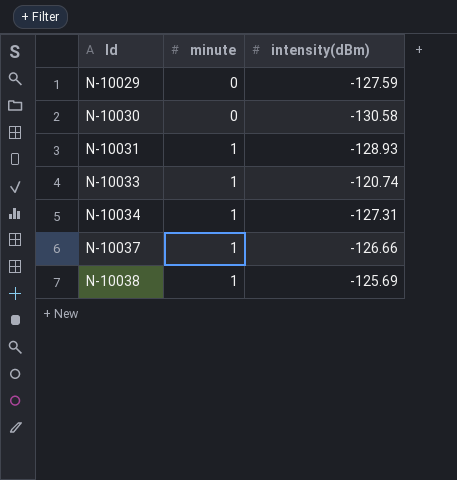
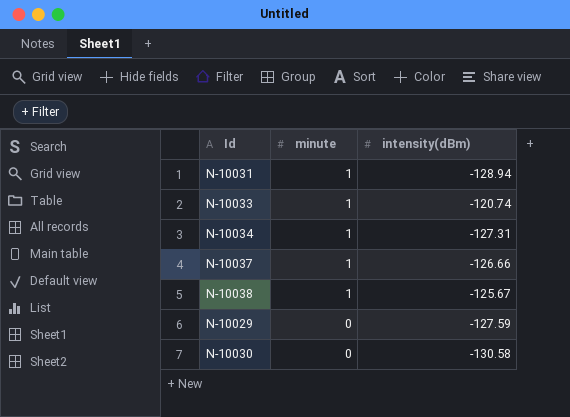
row order: Id ascending -> minute descending
N-10031 | intensity(dBm): -128.93 -> -128.94
N-10038 | intensity(dBm): -125.69 -> -125.67

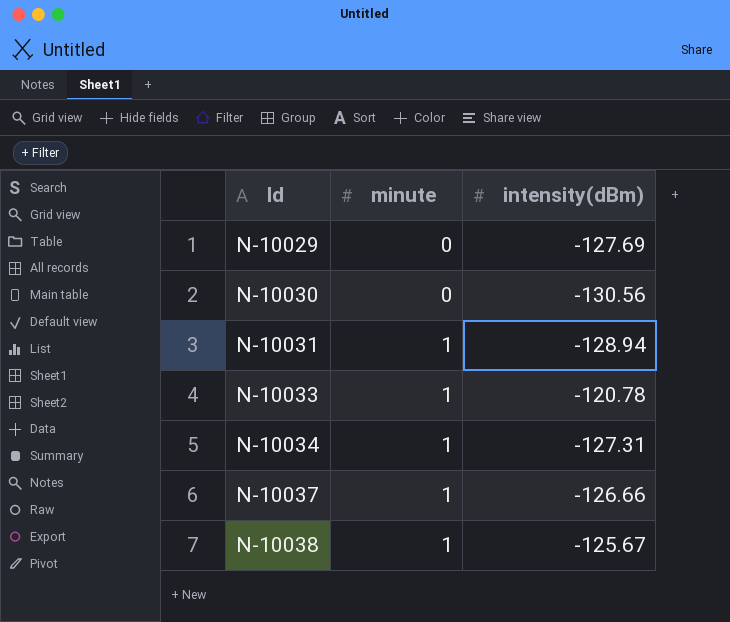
row order: minute descending -> Id ascending
N-10029 | intensity(dBm): -127.59 -> -127.69
N-10030 | intensity(dBm): -130.58 -> -130.56
N-10033 | intensity(dBm): -120.74 -> -120.78

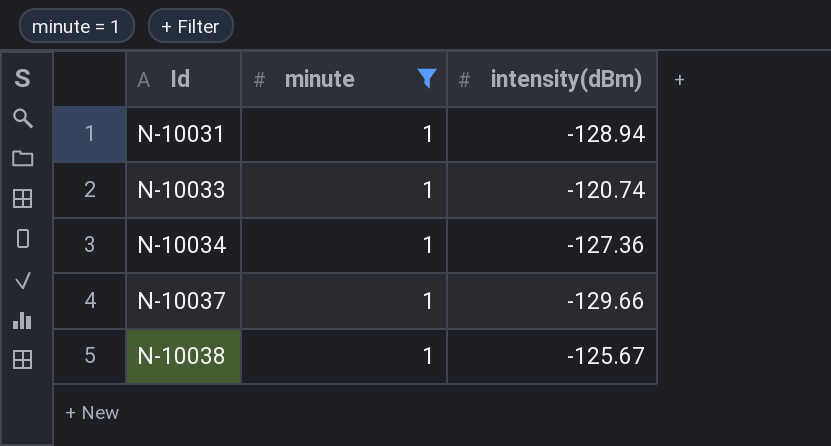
filter: none -> minute = 1
N-10033 | intensity(dBm): -120.78 -> -120.74
N-10034 | intensity(dBm): -127.31 -> -127.36
N-10037 | intensity(dBm): -126.66 -> -129.66

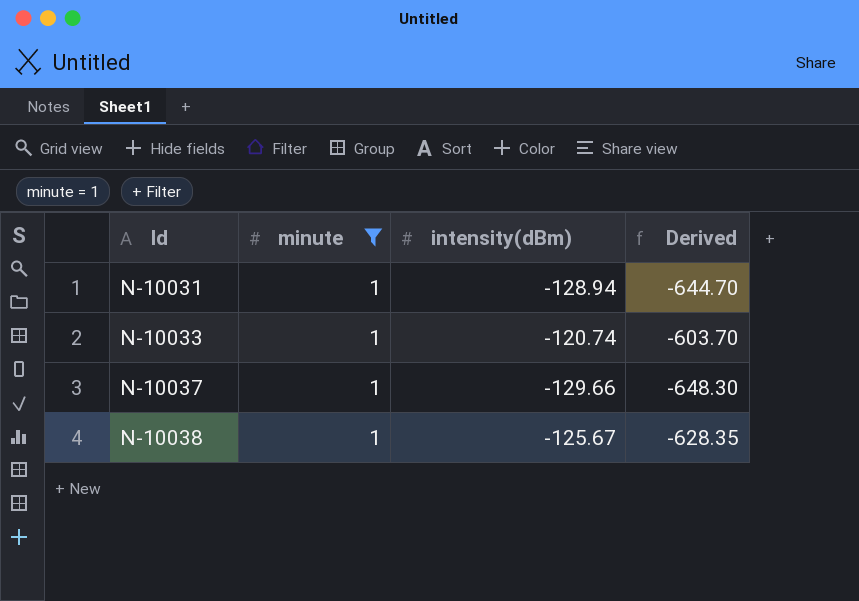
column Derived | formula: none -> [intensity(dBm)] * 5
row N-10034: 1 | -127.36 -> none

